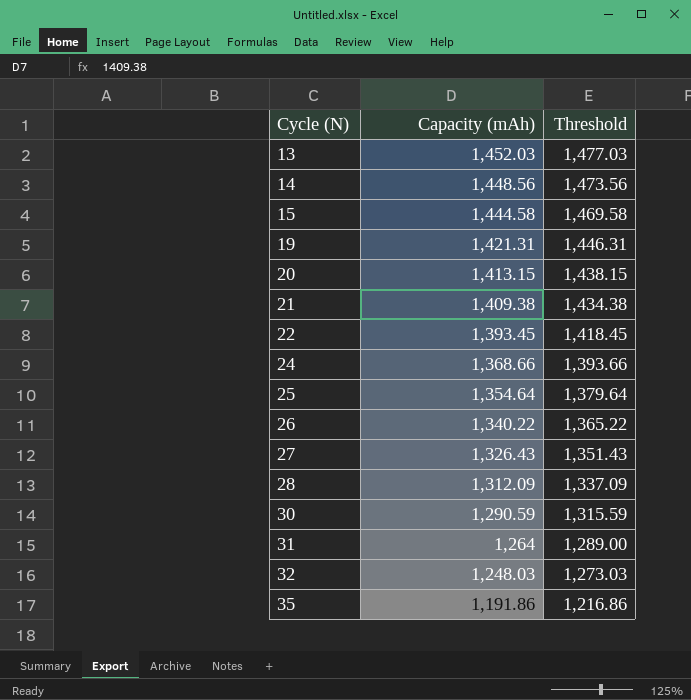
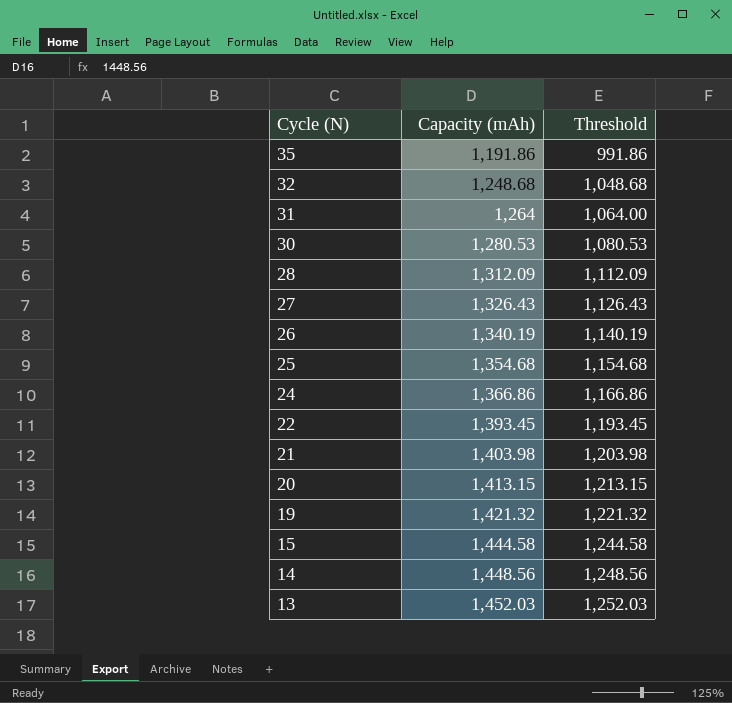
row order: Cycle (N) ascending -> Cycle (N) descending
column Threshold | formula: [Capacity (mAh)] + 25 -> [Capacity (mAh)] - 200
32 | Capacity (mAh): 1,248.03 -> 1,248.68
30 | Capacity (mAh): 1,290.59 -> 1,280.53
26 | Capacity (mAh): 1,340.22 -> 1,340.19
25 | Capacity (mAh): 1,354.64 -> 1,354.68
24 | Capacity (mAh): 1,368.66 -> 1,366.86
21 | Capacity (mAh): 1,409.38 -> 1,403.98
19 | Capacity (mAh): 1,421.31 -> 1,421.32

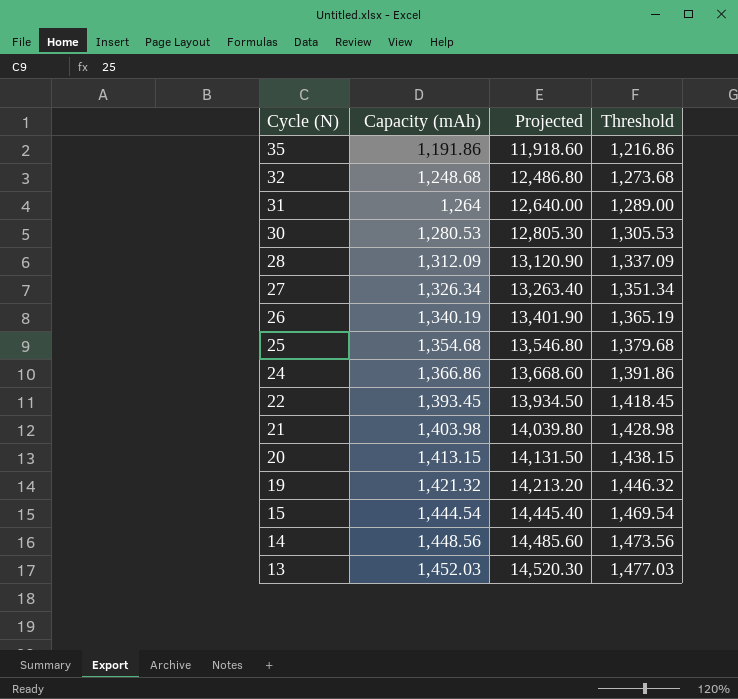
column Projected | formula: none -> [Capacity (mAh)] * 10
column Threshold | formula: [Capacity (mAh)] - 200 -> [Capacity (mAh)] + 25
27 | Capacity (mAh): 1,326.43 -> 1,326.34
15 | Capacity (mAh): 1,444.58 -> 1,444.54

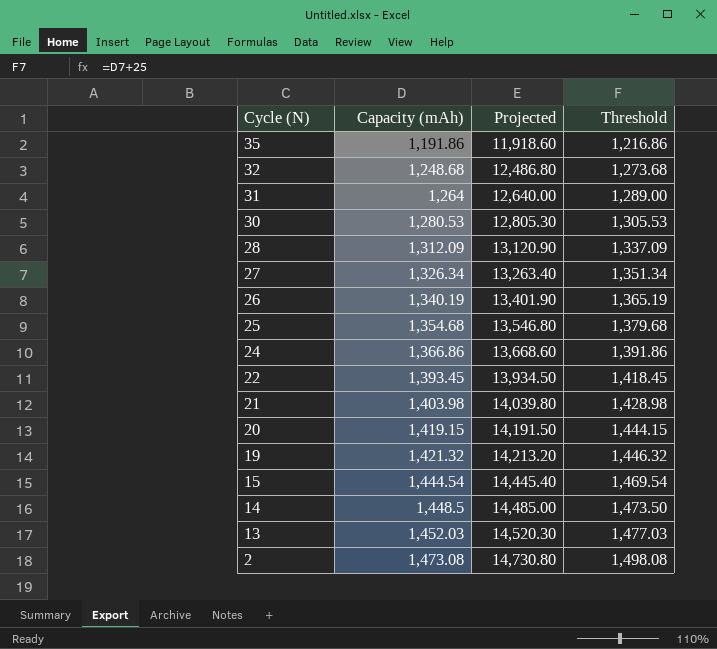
20 | Capacity (mAh): 1,413.15 -> 1,419.15
20 | Projected: 14,131.50 -> 14,191.50
20 | Threshold: 1,438.15 -> 1,444.15
14 | Capacity (mAh): 1,448.56 -> 1,448.5
14 | Projected: 14,485.60 -> 14,485.00
14 | Threshold: 1,473.56 -> 1,473.50
row 2: none -> 1,473.08 | 14,730.80 | 1,498.08

